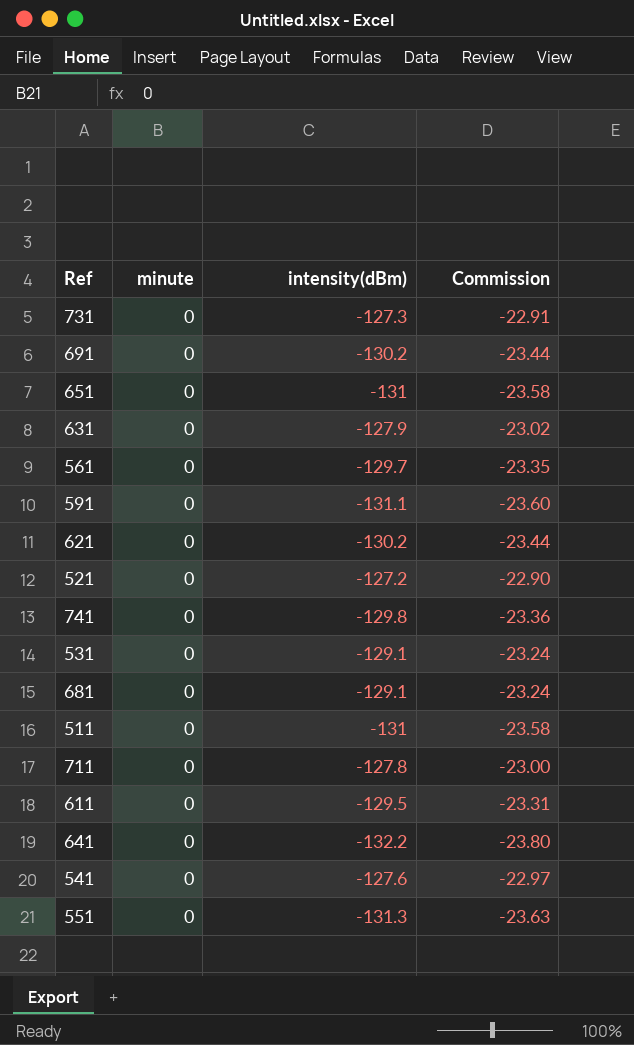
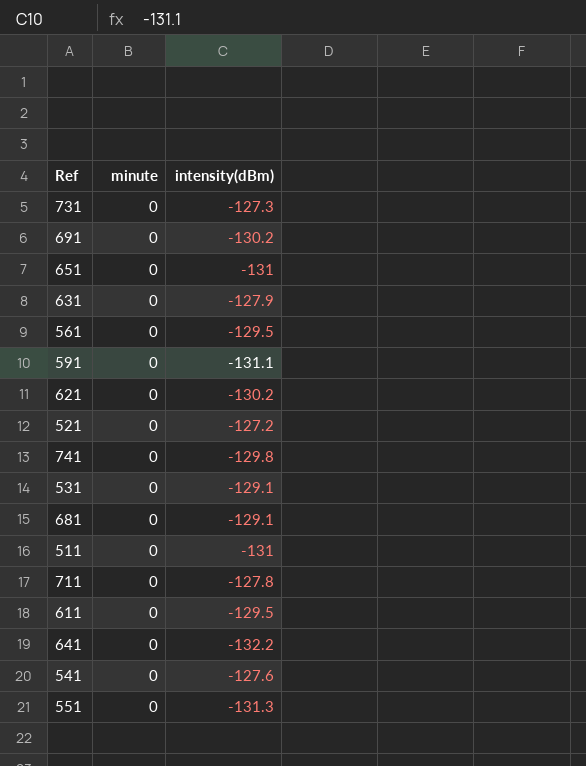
column Commission | formula: [intensity(dBm)] * 0.18 -> none
561 | intensity(dBm): -129.7 -> -129.5

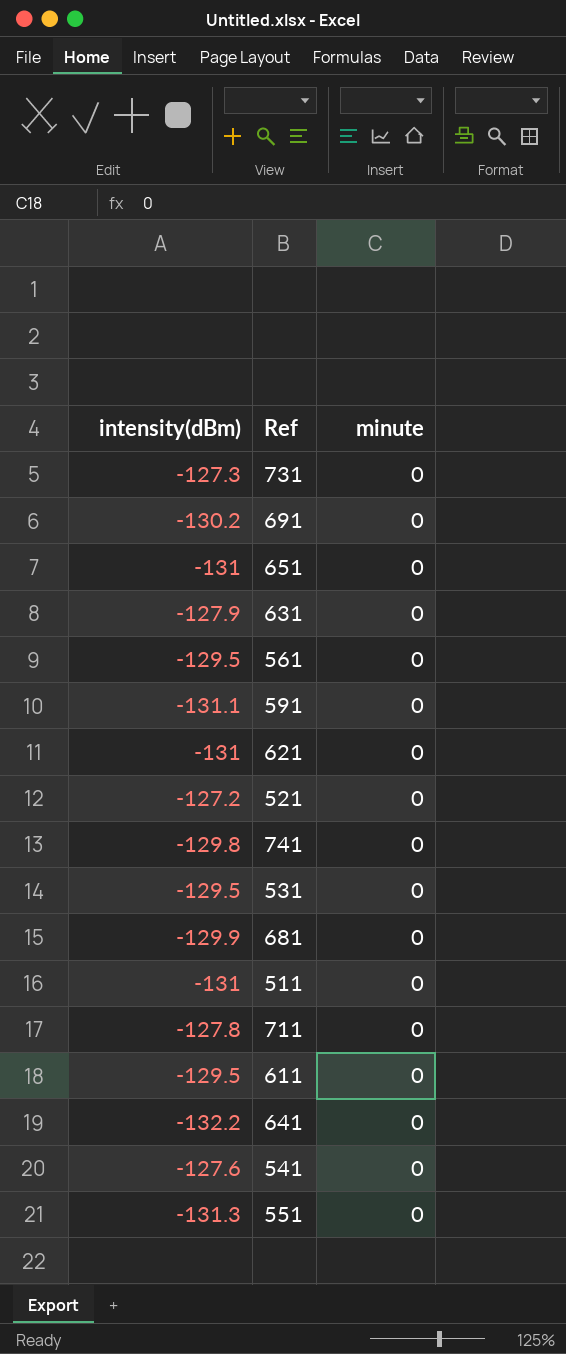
column intensity(dBm) | position: 3 -> 1
621 | intensity(dBm): -130.2 -> -131
531 | intensity(dBm): -129.1 -> -129.5
681 | intensity(dBm): -129.1 -> -129.9

